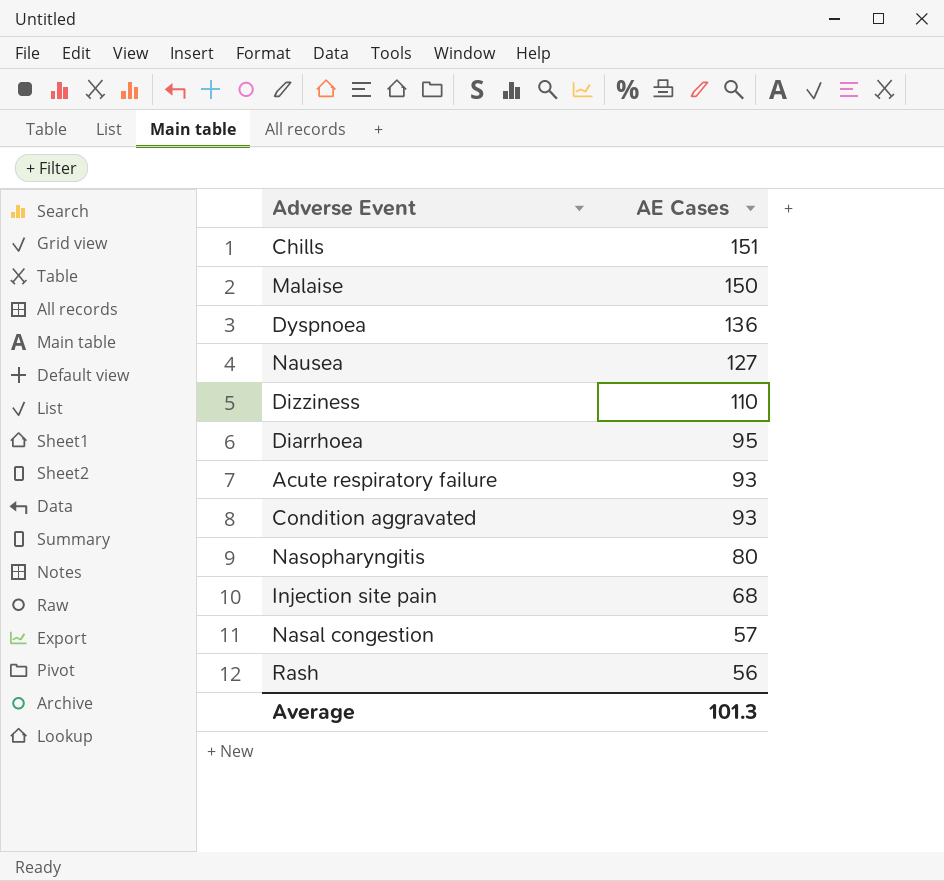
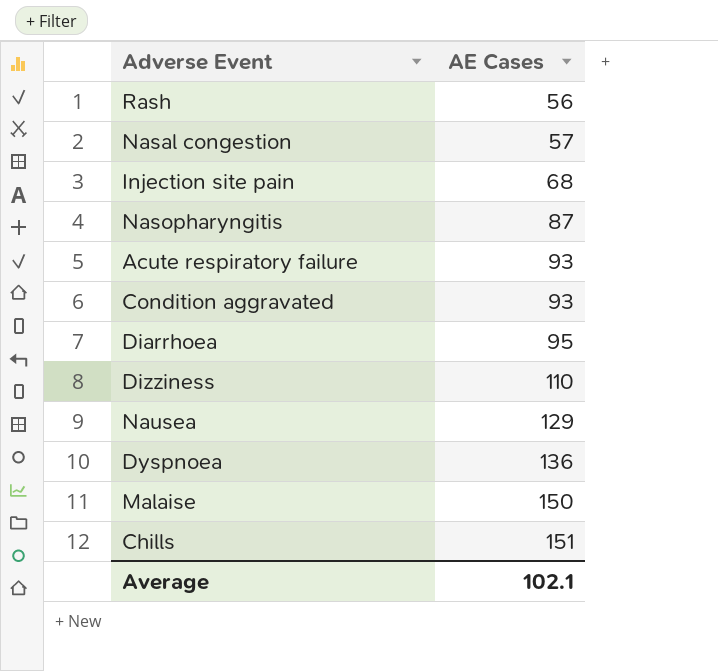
row order: AE Cases descending -> AE Cases ascending
Nasopharyngitis | AE Cases: 80 -> 87
Nausea | AE Cases: 127 -> 129
Average | AE Cases: 101.3 -> 102.1

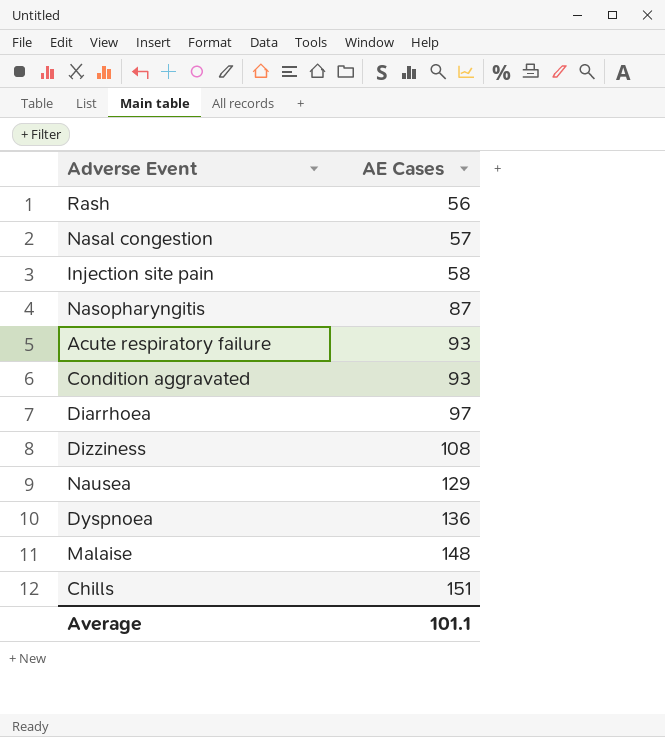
Injection site pain | AE Cases: 68 -> 58
Diarrhoea | AE Cases: 95 -> 97
Dizziness | AE Cases: 110 -> 108
Malaise | AE Cases: 150 -> 148
Average | AE Cases: 102.1 -> 101.1

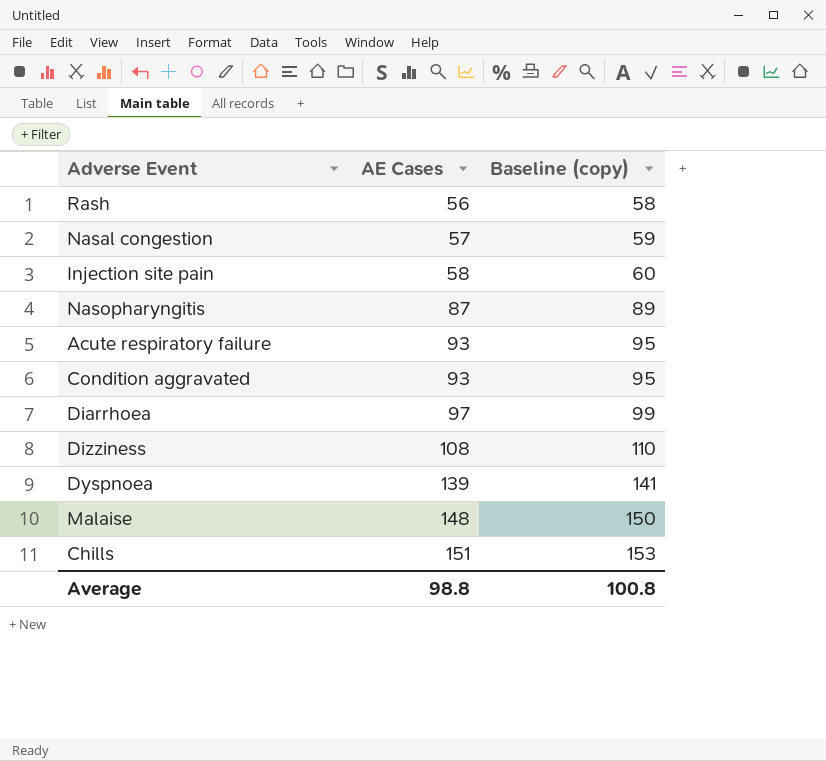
column Baseline (copy) | formula: none -> [AE Cases] + 2
row Nausea: 129 -> none
Dyspnoea | AE Cases: 136 -> 139
Average | AE Cases: 101.1 -> 98.8

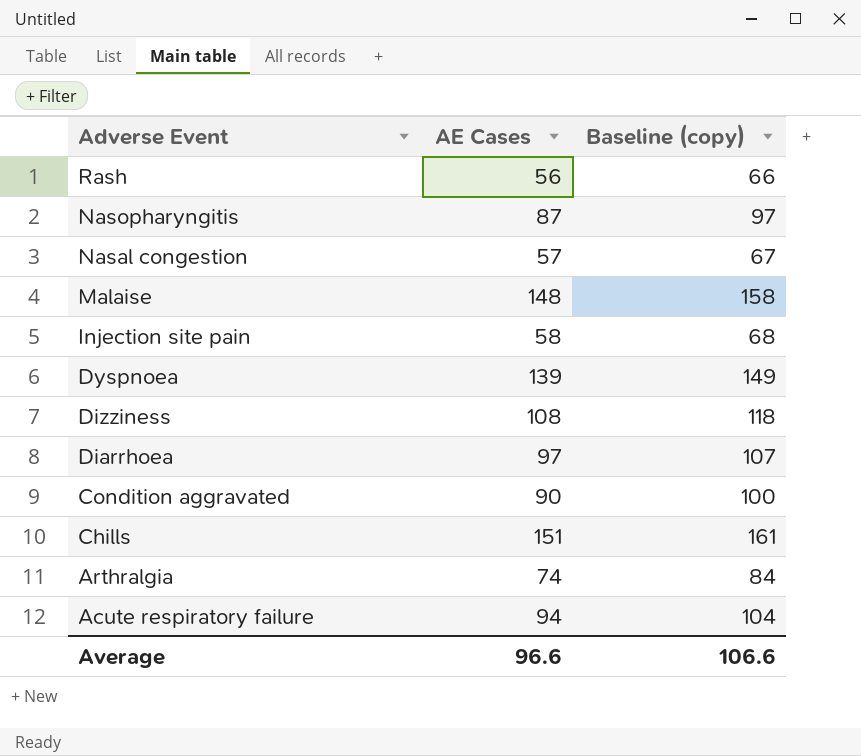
row order: AE Cases ascending -> Adverse Event descending
column Baseline (copy) | formula: [AE Cases] + 2 -> [AE Cases] + 10
Condition aggravated | AE Cases: 93 -> 90
row Arthralgia: none -> 74 | 84
Acute respiratory failure | AE Cases: 93 -> 94
Average | AE Cases: 98.8 -> 96.6
Average | Baseline (copy): 100.8 -> 106.6

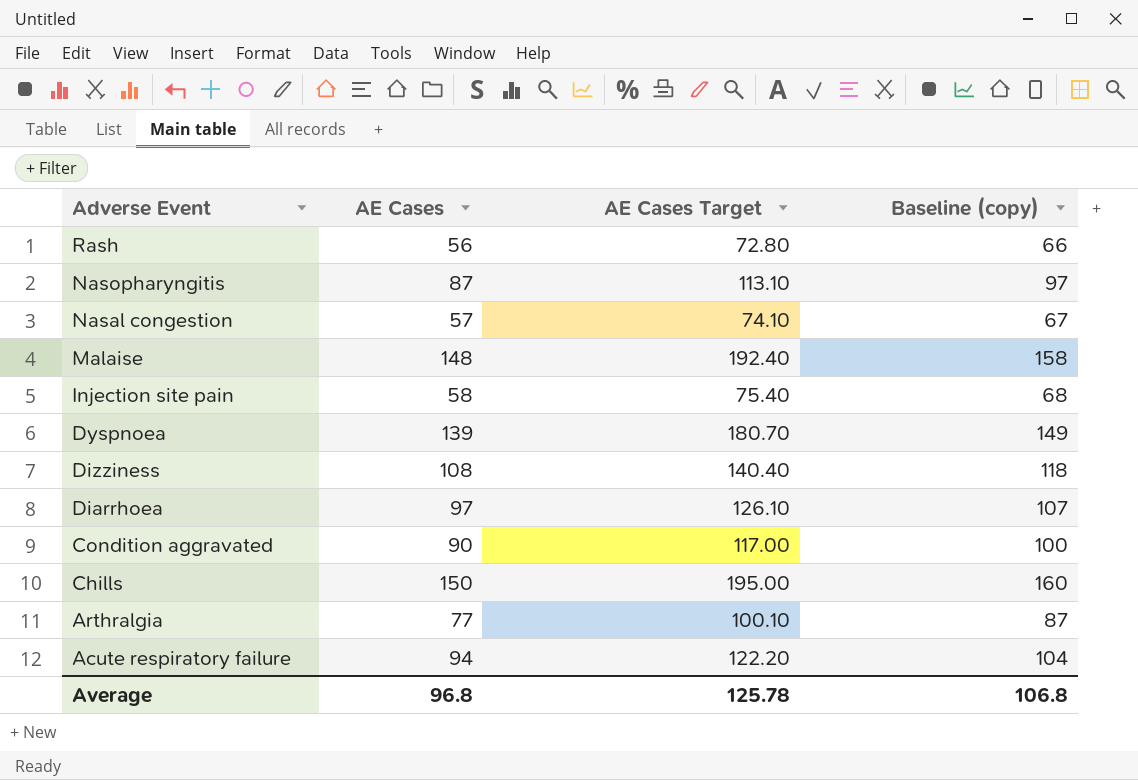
column AE Cases Target | formula: none -> [AE Cases] * 1.3
Chills | AE Cases: 151 -> 150
Chills | Baseline (copy): 161 -> 160
Arthralgia | AE Cases: 74 -> 77
Arthralgia | Baseline (copy): 84 -> 87
Average | AE Cases: 96.6 -> 96.8
Average | Baseline (copy): 106.6 -> 106.8

